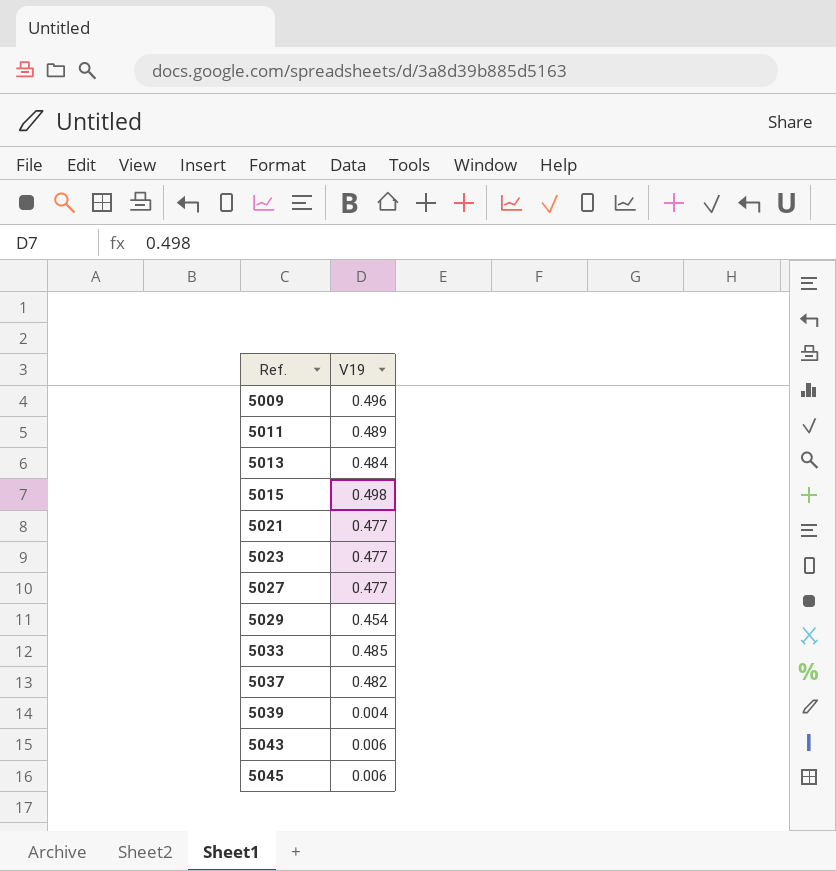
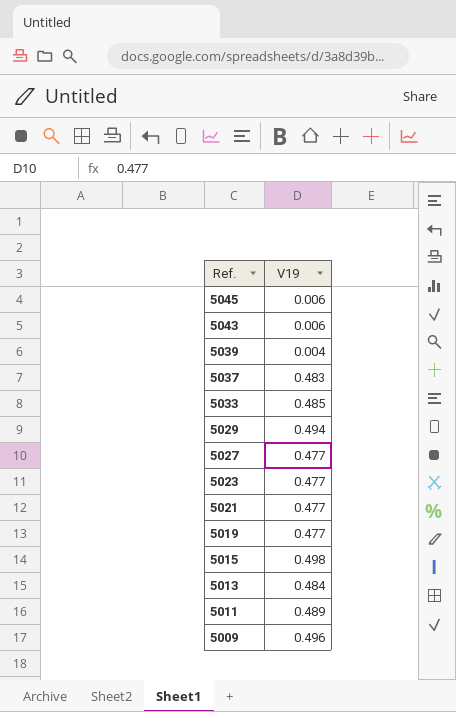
row order: Ref. ascending -> Ref. descending
5037 | V19: 0.482 -> 0.483
5029 | V19: 0.454 -> 0.494
row 5019: none -> 0.477

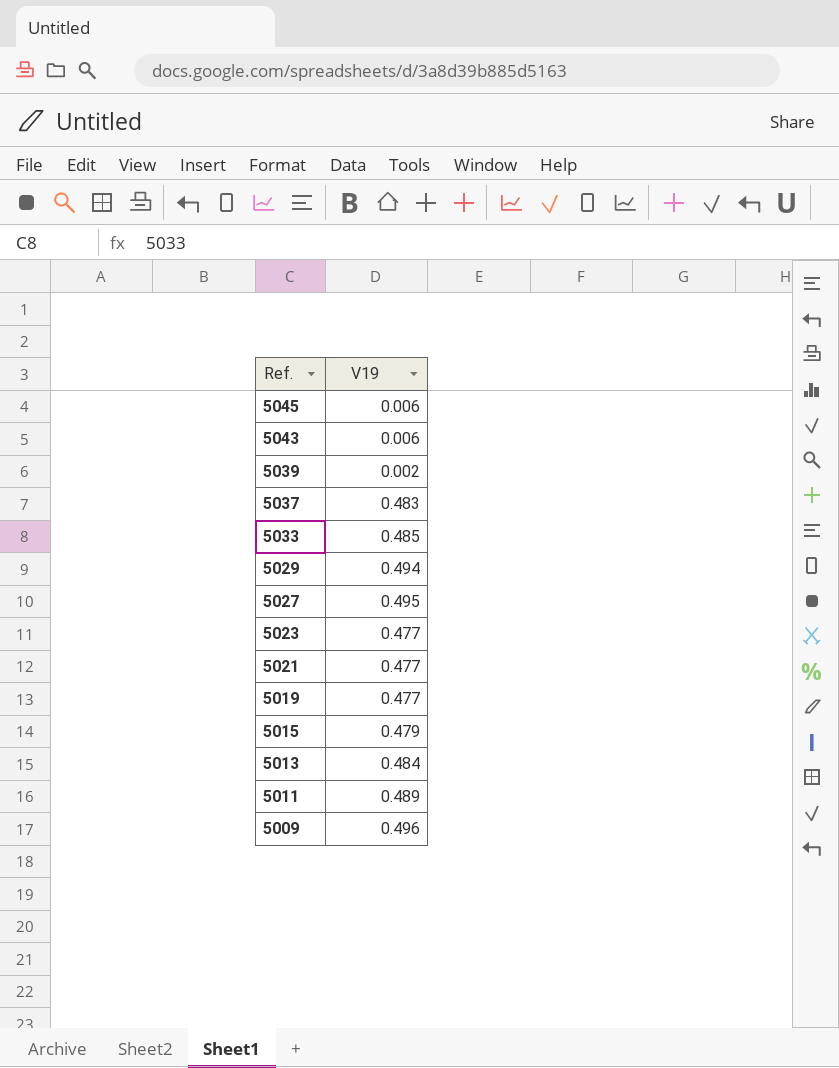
5039 | V19: 0.004 -> 0.002
5027 | V19: 0.477 -> 0.495
5015 | V19: 0.498 -> 0.479

